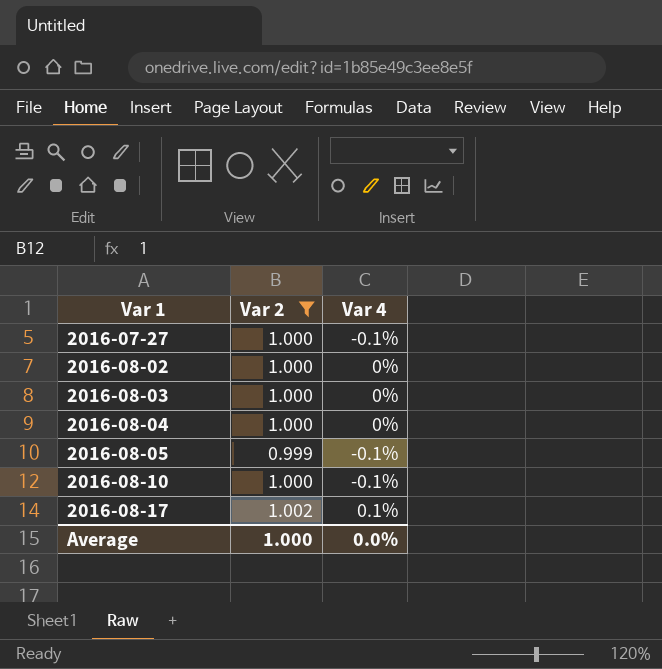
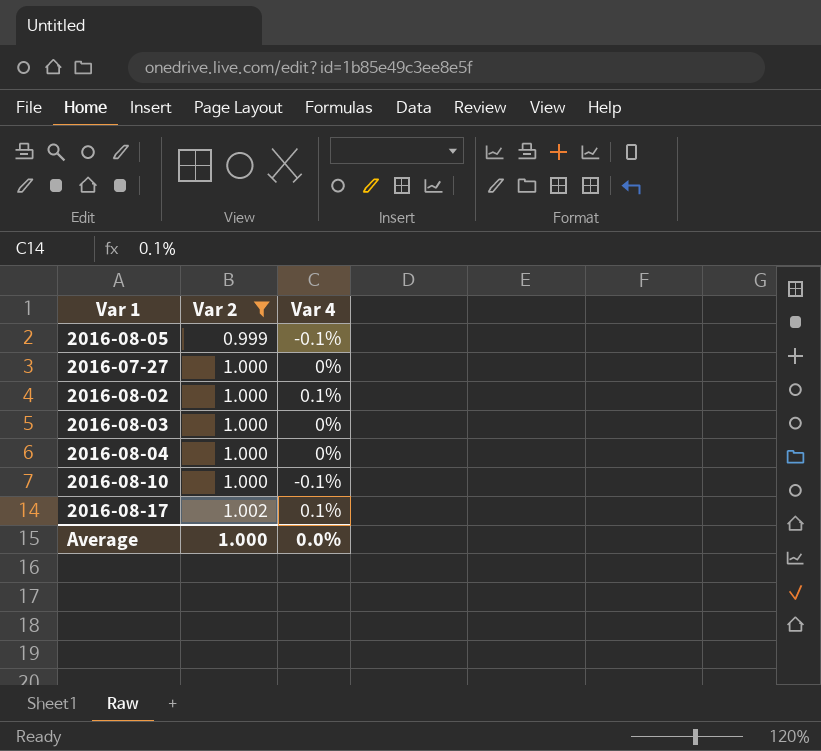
row order: Var 1 ascending -> Var 2 ascending
2016-07-27 | Var 4: -0.1% -> 0%
2016-08-02 | Var 4: 0% -> 0.1%

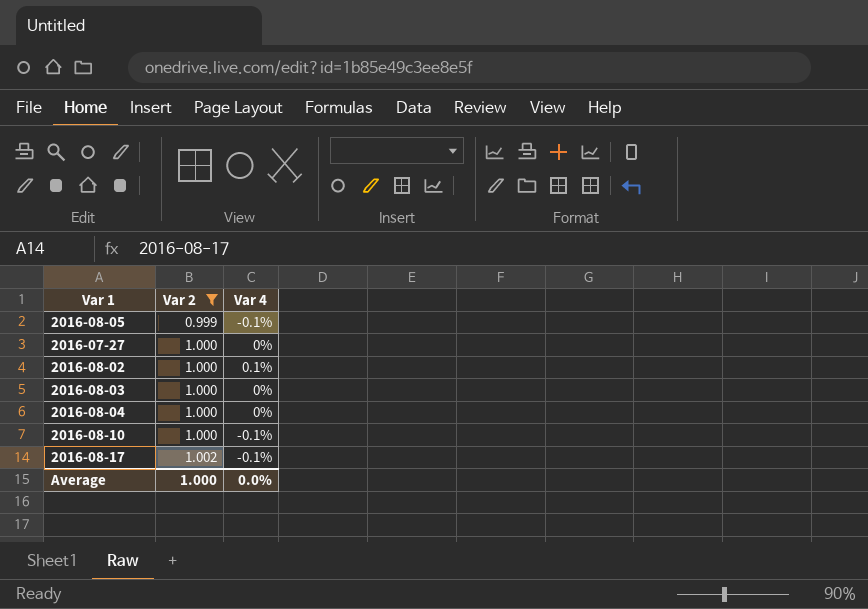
2016-08-17 | Var 4: 0.1% -> -0.1%

